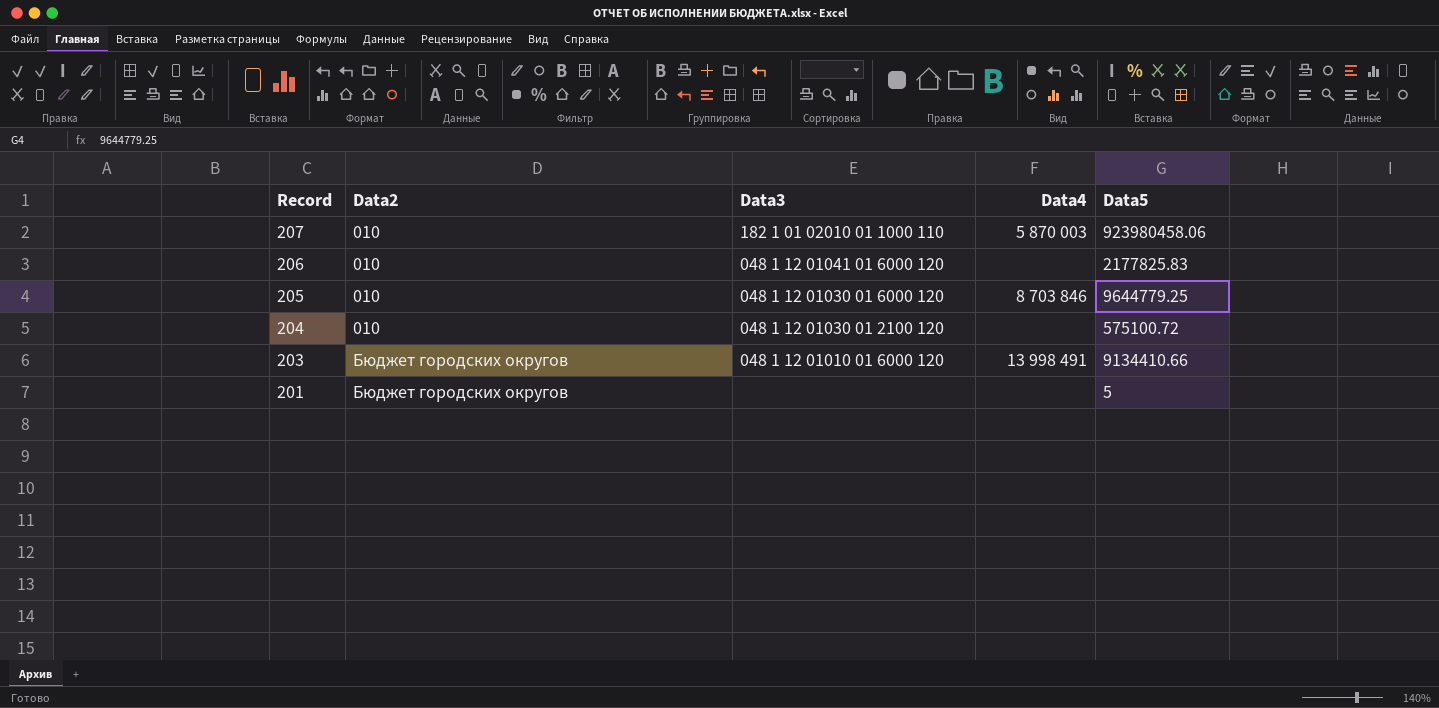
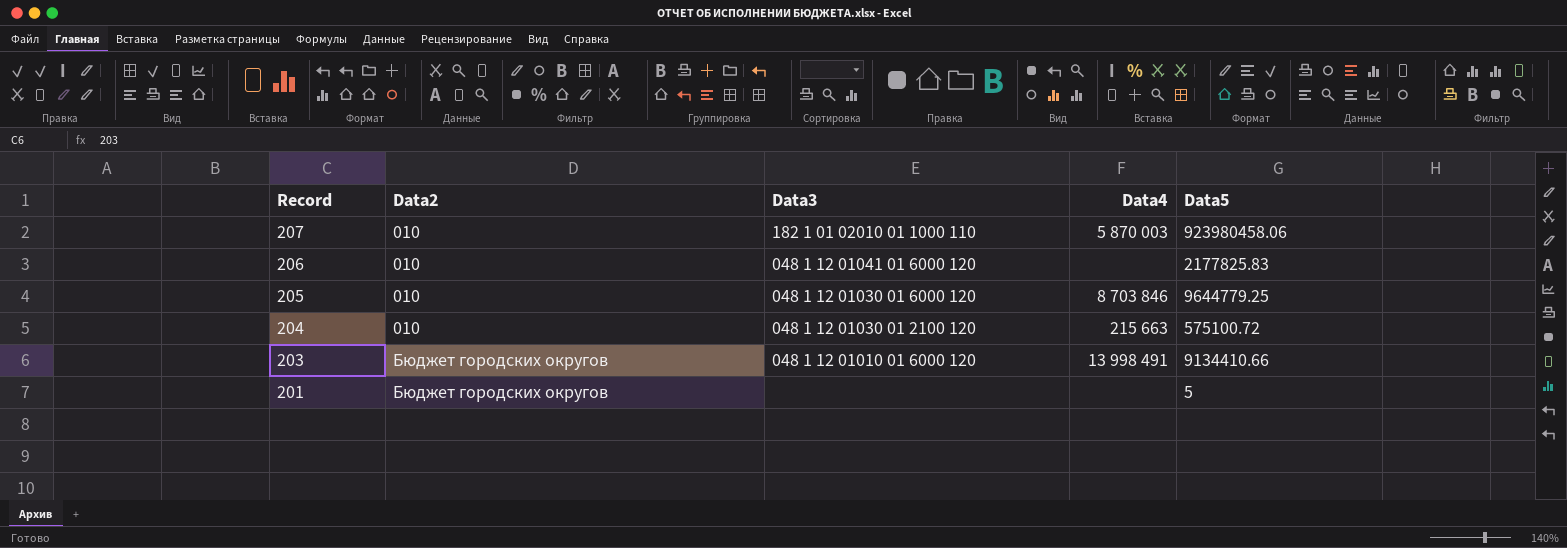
204 | Data4: none -> 215 663

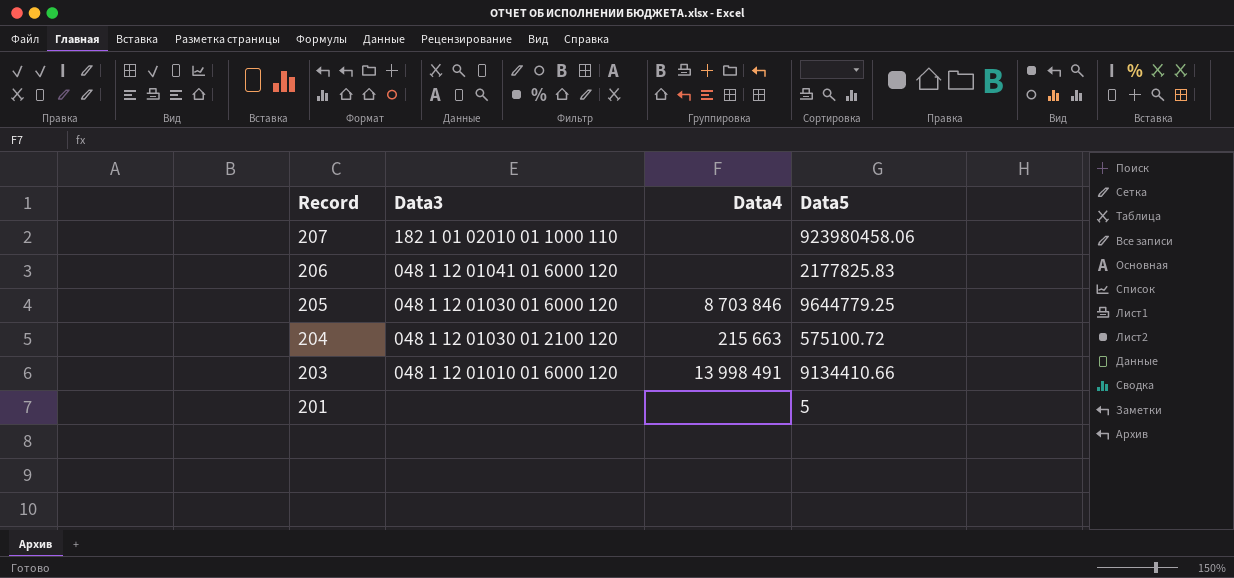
column Data2 | position: 2 -> none
207 | Data4: 5 870 003 -> none

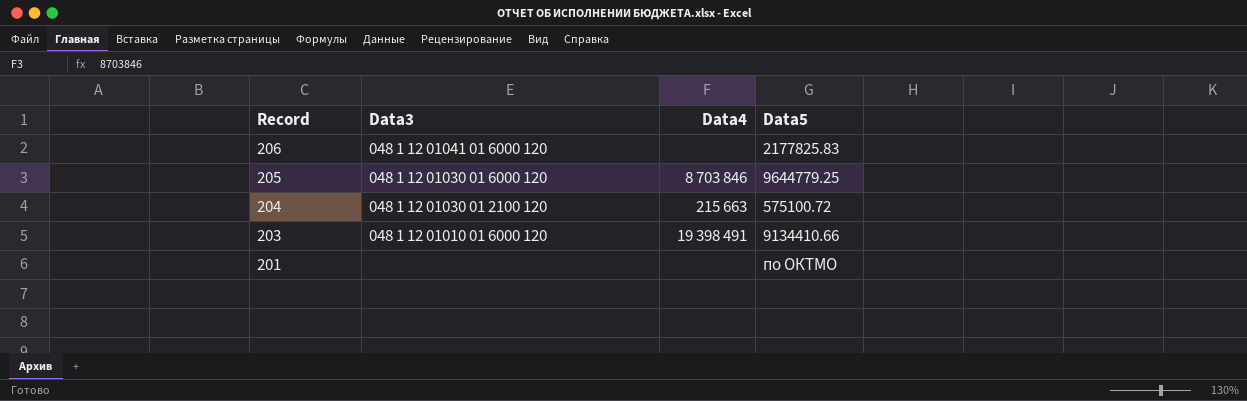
row 207: 182 1 01 02010 01 1000 110 | none | 923980458.06 -> none
203 | Data4: 13 998 491 -> 19 398 491
201 | Data5: 5 -> по ОКТМО

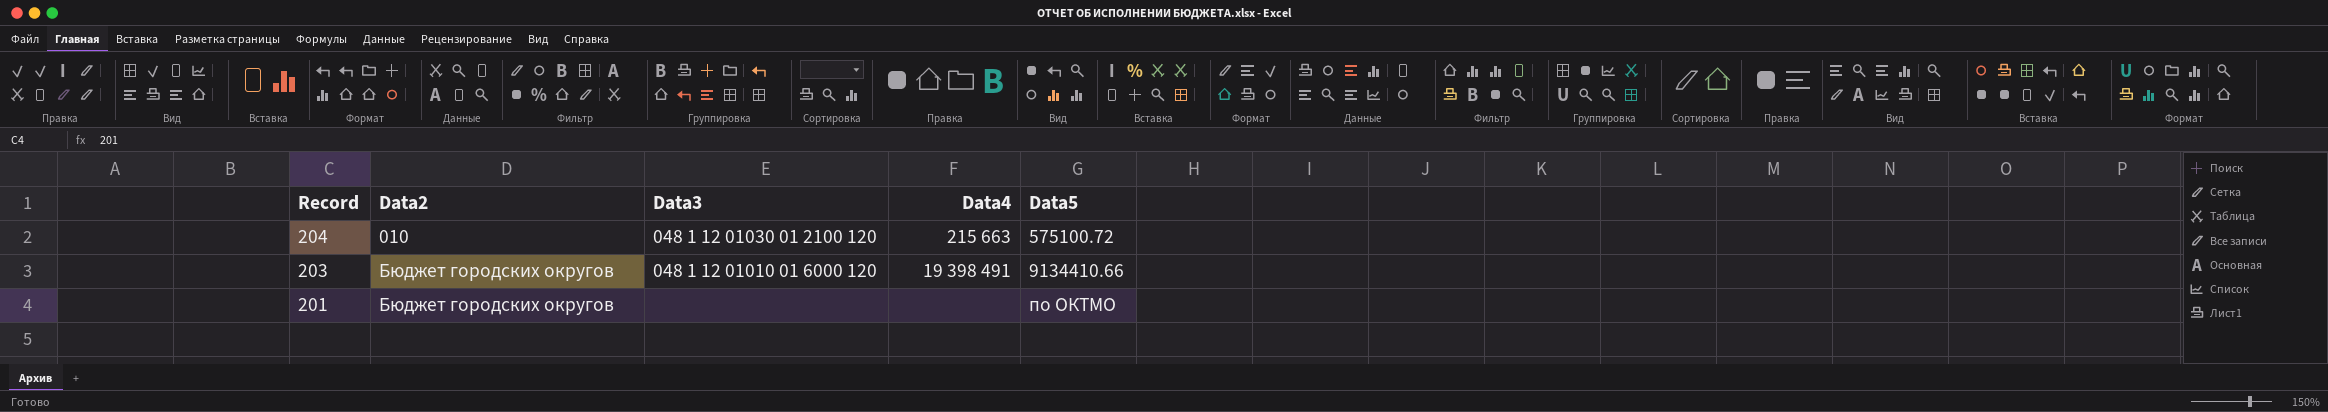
column Data2 | position: none -> 2
row 206: 048 1 12 01041 01 6000 120 | none | 2177825.83 -> none
row 205: 048 1 12 01030 01 6000 120 | 8 703 846 | 9644779.25 -> none

